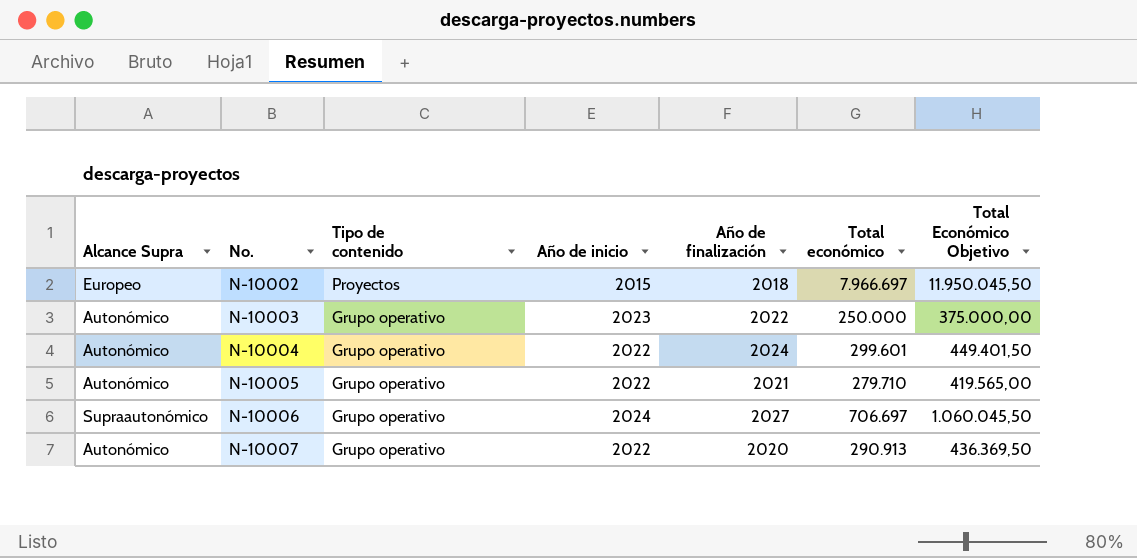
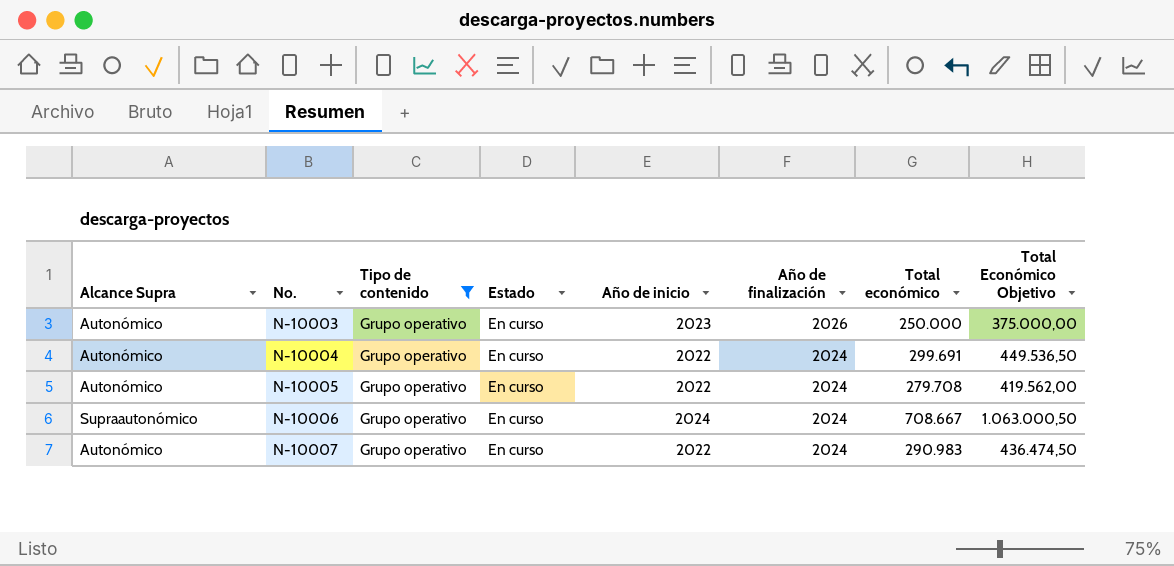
filter: none -> Tipo de contenido = Grupo operativo
column Estado | position: none -> 4
N-10003 | Año de finalización: 2022 -> 2026
N-10004 | Total económico: 299.601 -> 299.691
N-10004 | Total Económico Objetivo: 449.401,50 -> 449.536,50
N-10005 | Año de finalización: 2021 -> 2024
N-10005 | Total económico: 279.710 -> 279.708
N-10005 | Total Económico Objetivo: 419.565,00 -> 419.562,00
N-10006 | Año de finalización: 2027 -> 2024
N-10006 | Total económico: 706.697 -> 708.667
N-10006 | Total Económico Objetivo: 1.060.045,50 -> 1.063.000,50
N-10007 | Año de finalización: 2020 -> 2024
N-10007 | Total económico: 290.913 -> 290.983
N-10007 | Total Económico Objetivo: 436.369,50 -> 436.474,50

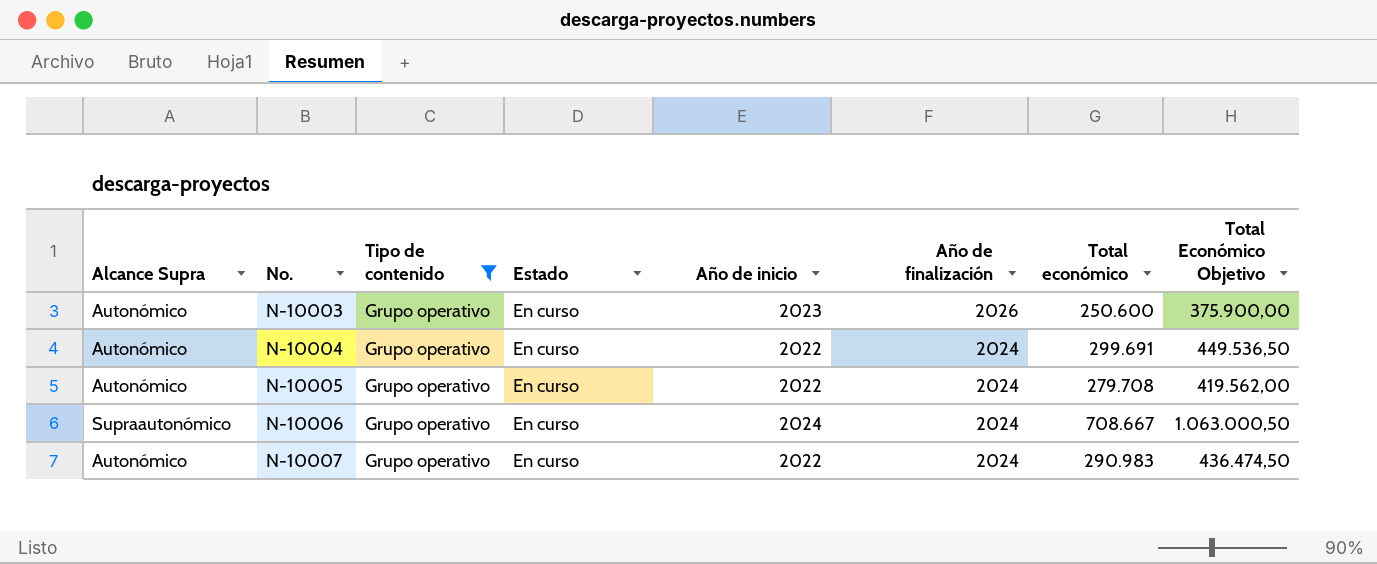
N-10003 | Total económico: 250.000 -> 250.600
N-10003 | Total Económico Objetivo: 375.000,00 -> 375.900,00

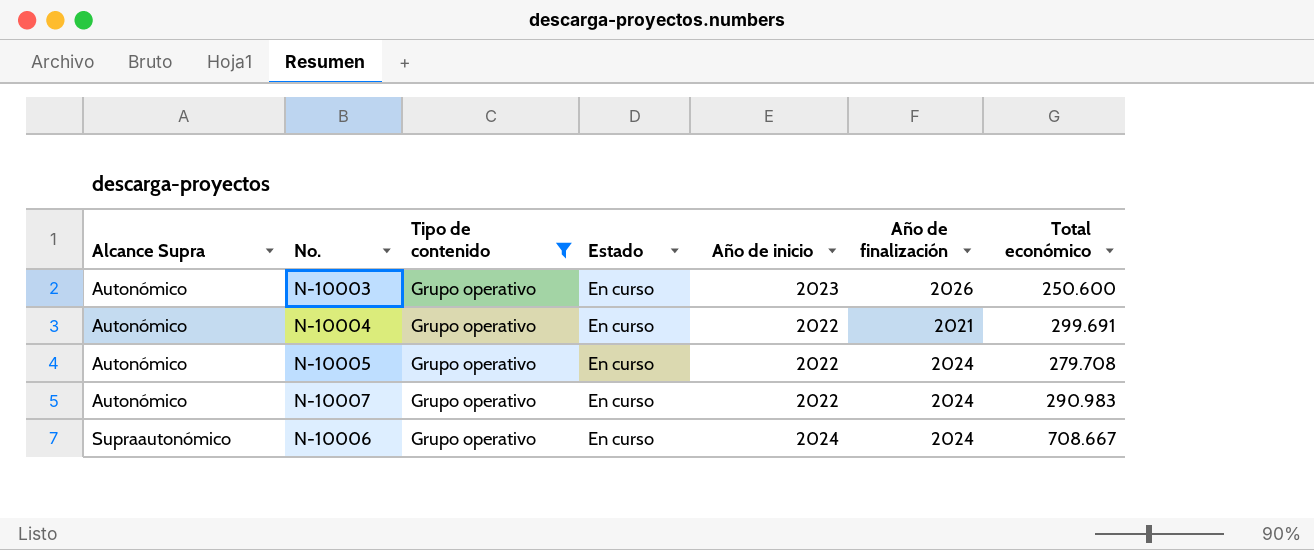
row order: No. ascending -> Alcance Supra ascending
column Total Económico Objetivo | formula: [Total económico] * 1,5 -> none
N-10004 | Año de finalización: 2024 -> 2021

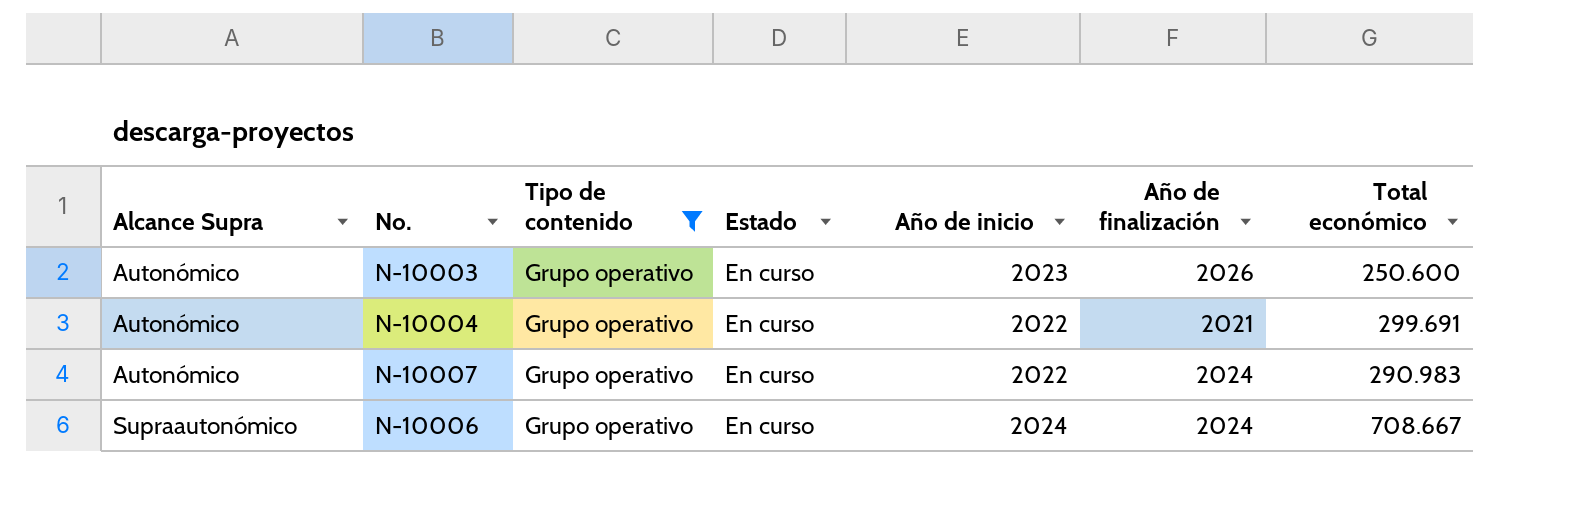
row N-10005: Autonómico | Grupo operativo | En curso | 2022 | 2024 | 279.708 -> none

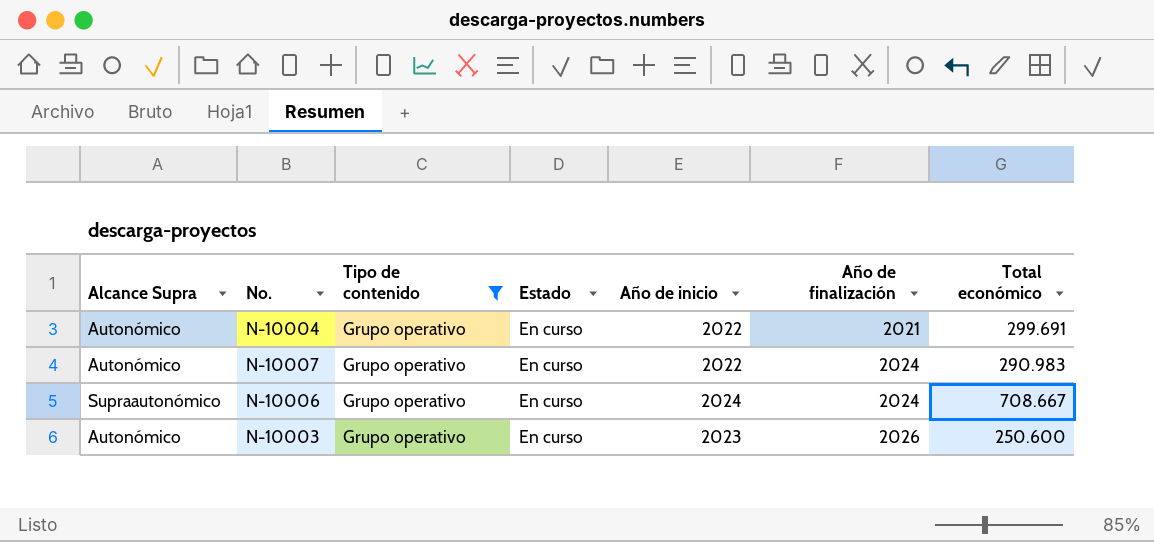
row order: Alcance Supra ascending -> Año de finalización ascending

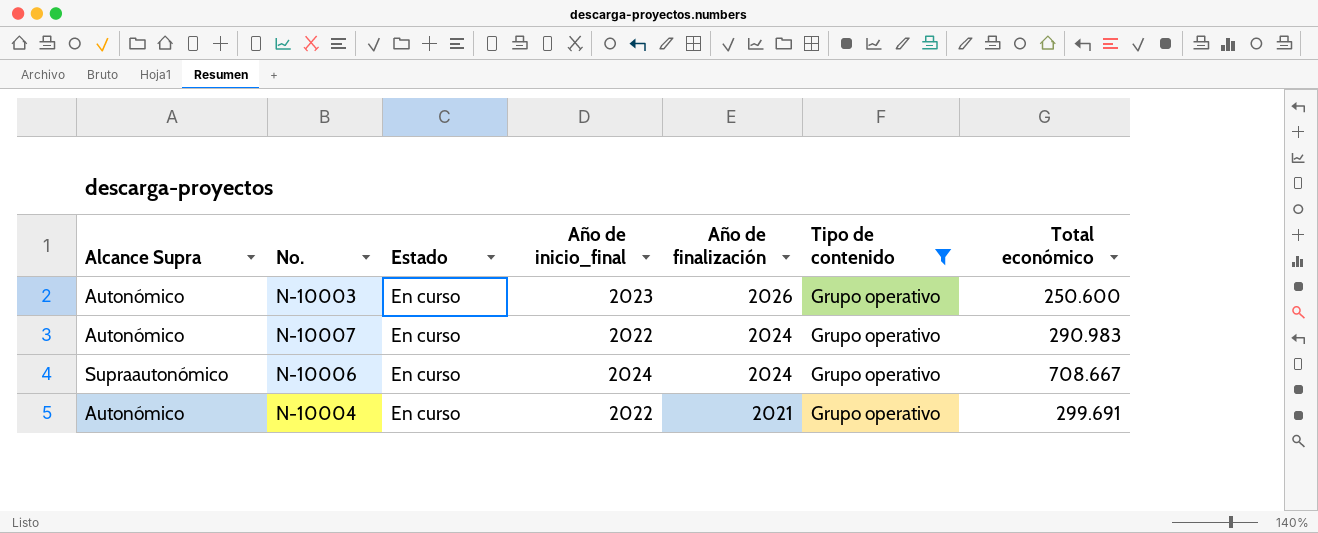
row order: Año de finalización ascending -> Año de finalización descending
column name: Año de inicio -> Año de inicio_final
column Tipo de contenido | position: 3 -> 6

